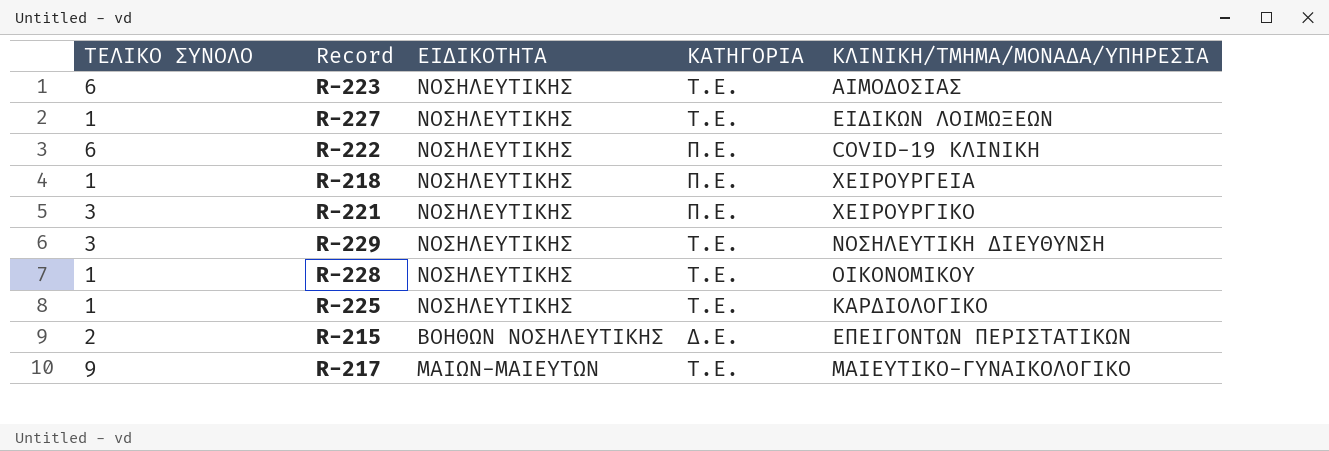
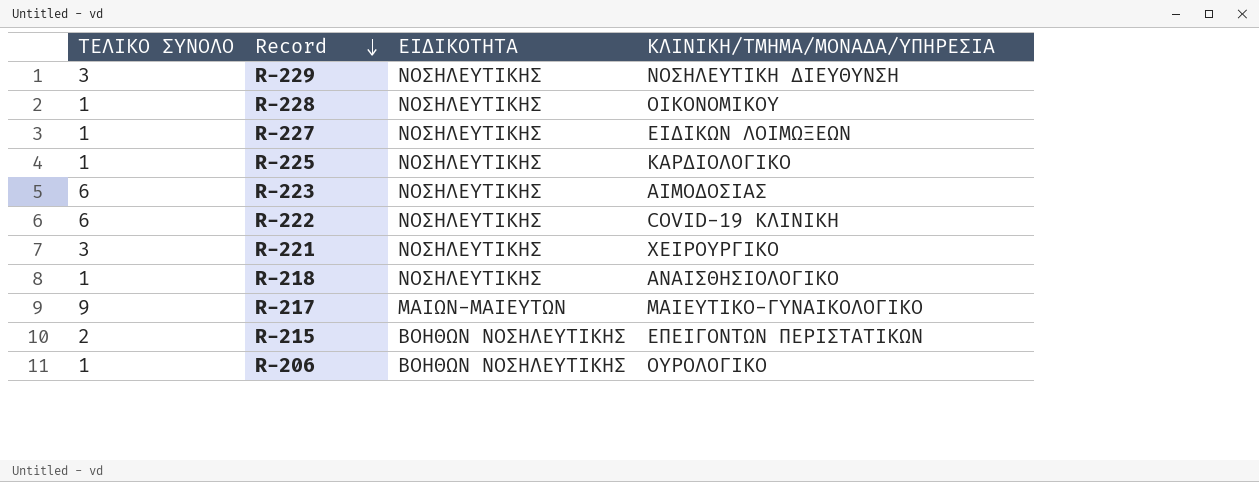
row order: none -> Record descending
column ΚΑΤΗΓΟΡΙΑ | position: 4 -> none
R-218 | ΚΛΙΝΙΚΗ/ΤΜΗΜΑ/ΜΟΝΑΔΑ/ΥΠΗΡΕΣΙΑ: ΧΕΙΡΟΥΡΓΕΙΑ -> ΑΝΑΙΣΘΗΣΙΟΛΟΓΙΚΟ
row R-206: none -> 1 | ΒΟΗΘΩΝ ΝΟΣΗΛΕΥΤΙΚΗΣ | ΟΥΡΟΛΟΓΙΚΟ

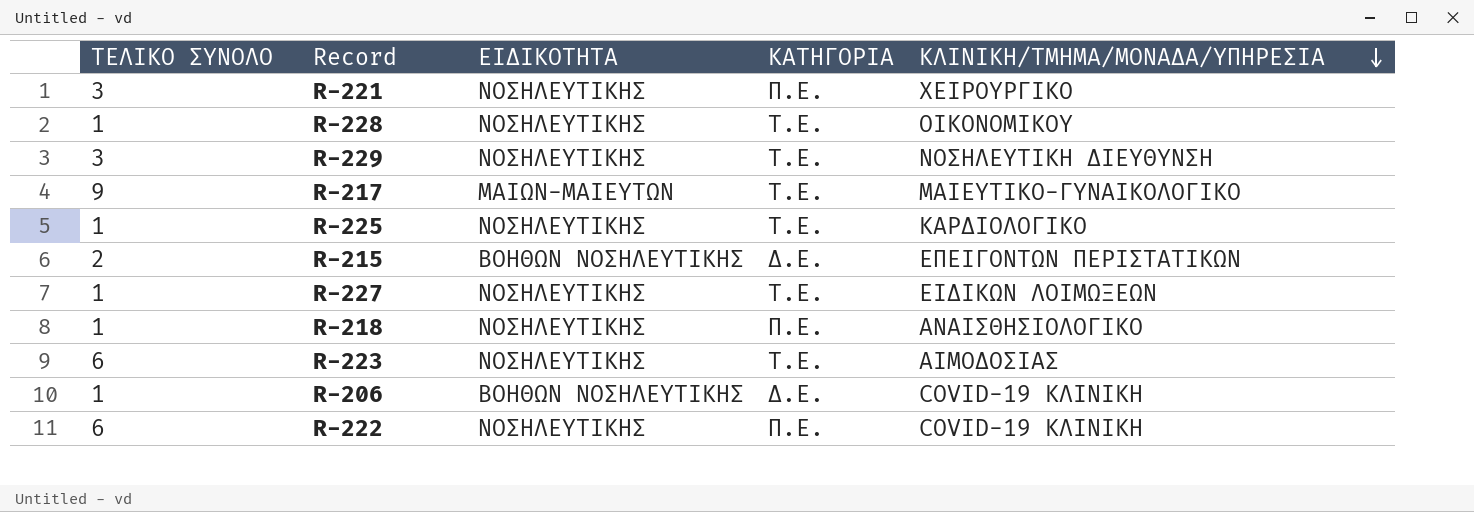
row order: Record descending -> ΚΛΙΝΙΚΗ/ΤΜΗΜΑ/ΜΟΝΑΔΑ/ΥΠΗΡΕΣΙΑ descending
column ΚΑΤΗΓΟΡΙΑ | position: none -> 4
R-206 | ΚΛΙΝΙΚΗ/ΤΜΗΜΑ/ΜΟΝΑΔΑ/ΥΠΗΡΕΣΙΑ: ΟΥΡΟΛΟΓΙΚΟ -> COVID-19 ΚΛΙΝΙΚΗ

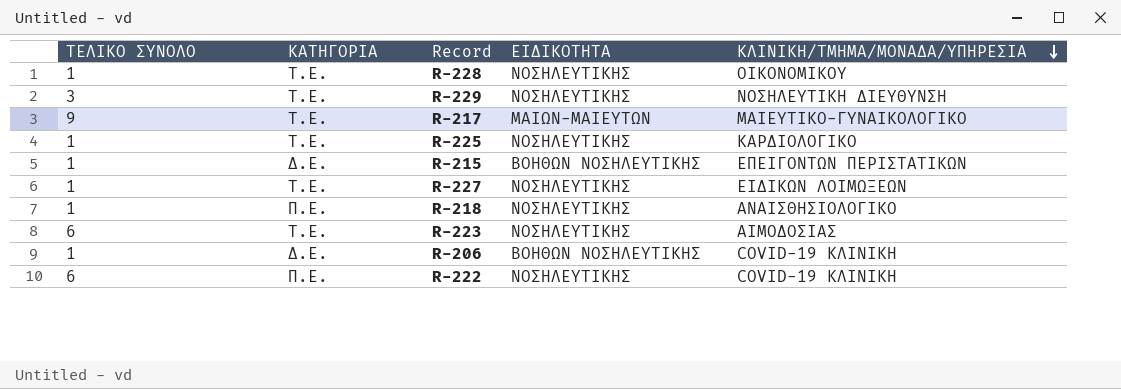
column ΚΑΤΗΓΟΡΙΑ | position: 4 -> 2
row R-221: 3 | ΝΟΣΗΛΕΥΤΙΚΗΣ | Π.Ε. | ΧΕΙΡΟΥΡΓΙΚΟ -> none
R-215 | ΤΕΛΙΚΟ ΣΥΝΟΛΟ: 2 -> 1

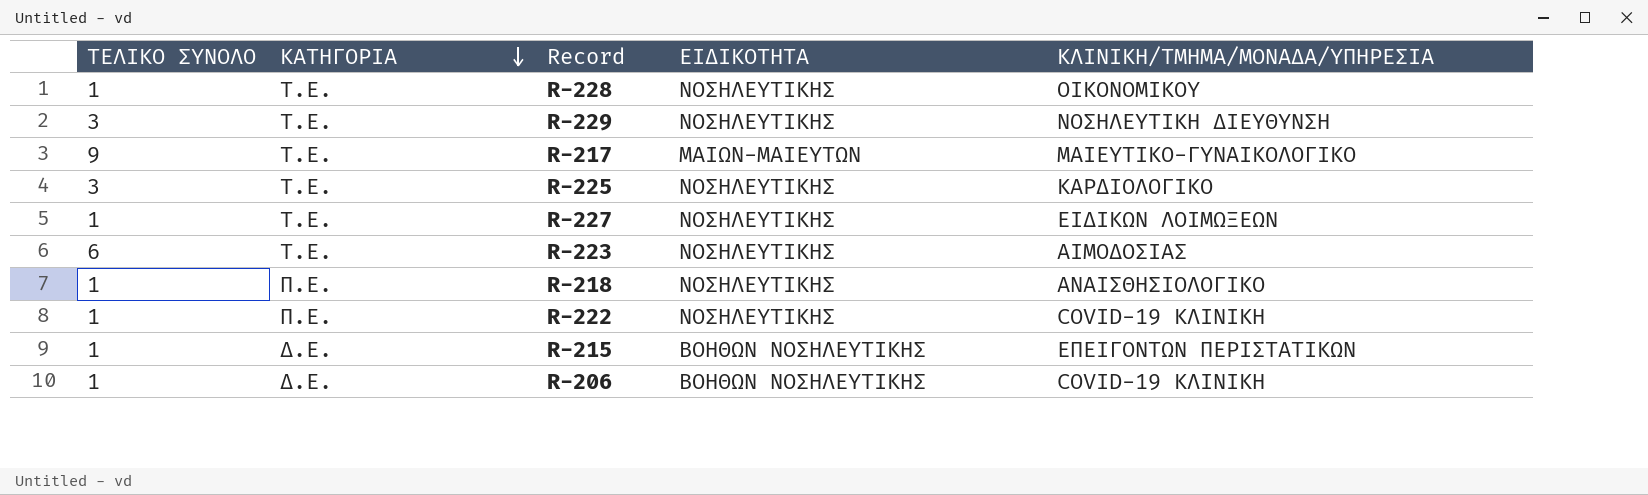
row order: ΚΛΙΝΙΚΗ/ΤΜΗΜΑ/ΜΟΝΑΔΑ/ΥΠΗΡΕΣΙΑ descending -> ΚΑΤΗΓΟΡΙΑ descending
R-225 | ΤΕΛΙΚΟ ΣΥΝΟΛΟ: 1 -> 3
R-222 | ΤΕΛΙΚΟ ΣΥΝΟΛΟ: 6 -> 1

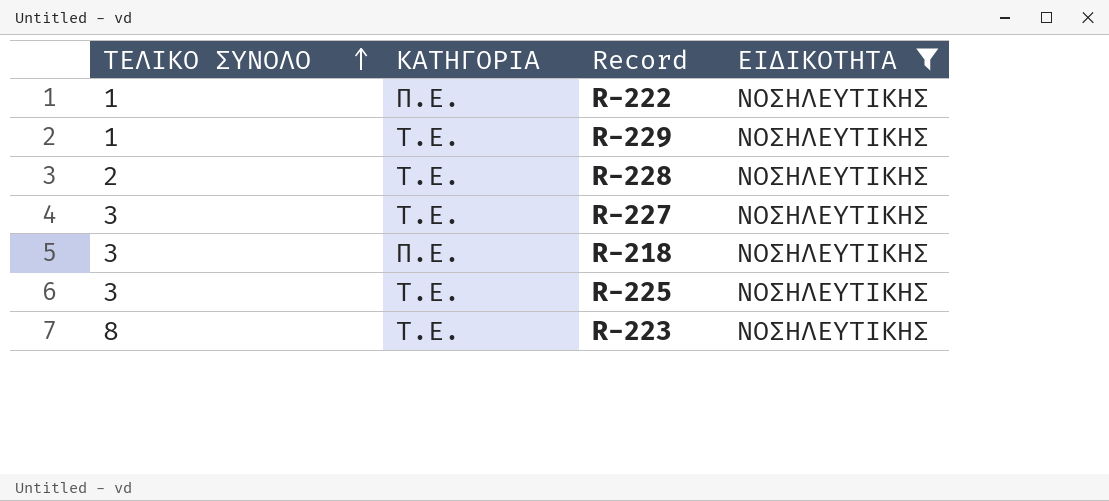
filter: none -> ΕΙΔΙΚΟΤΗΤΑ = ΝΟΣΗΛΕΥΤΙΚΗΣ
row order: ΚΑΤΗΓΟΡΙΑ descending -> ΤΕΛΙΚΟ ΣΥΝΟΛΟ ascending
column ΚΛΙΝΙΚΗ/ΤΜΗΜΑ/ΜΟΝΑΔΑ/ΥΠΗΡΕΣΙΑ | position: 5 -> none
R-229 | ΤΕΛΙΚΟ ΣΥΝΟΛΟ: 3 -> 1
R-228 | ΤΕΛΙΚΟ ΣΥΝΟΛΟ: 1 -> 2
R-227 | ΤΕΛΙΚΟ ΣΥΝΟΛΟ: 1 -> 3
R-218 | ΤΕΛΙΚΟ ΣΥΝΟΛΟ: 1 -> 3
R-223 | ΤΕΛΙΚΟ ΣΥΝΟΛΟ: 6 -> 8

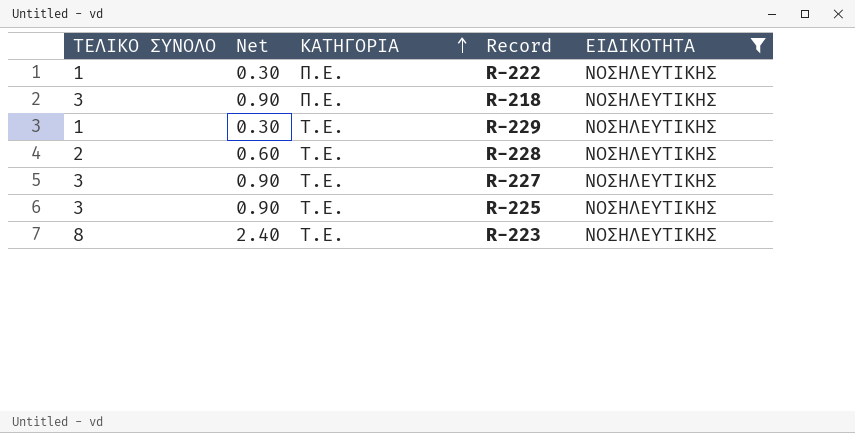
row order: ΤΕΛΙΚΟ ΣΥΝΟΛΟ ascending -> ΚΑΤΗΓΟΡΙΑ ascending
column Net | formula: none -> [ΤΕΛΙΚΟ ΣΥΝΟΛΟ] * 0.3

